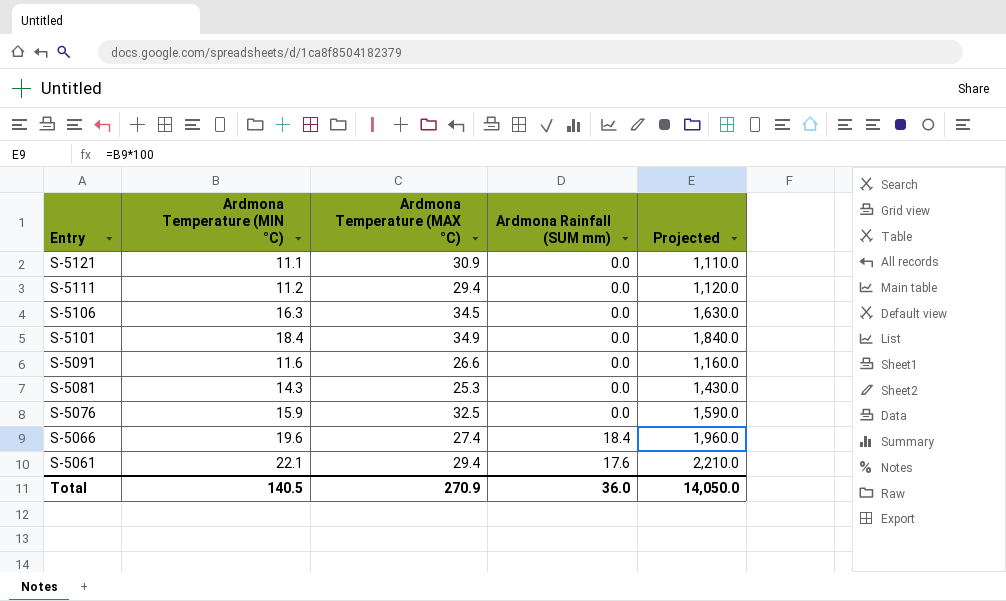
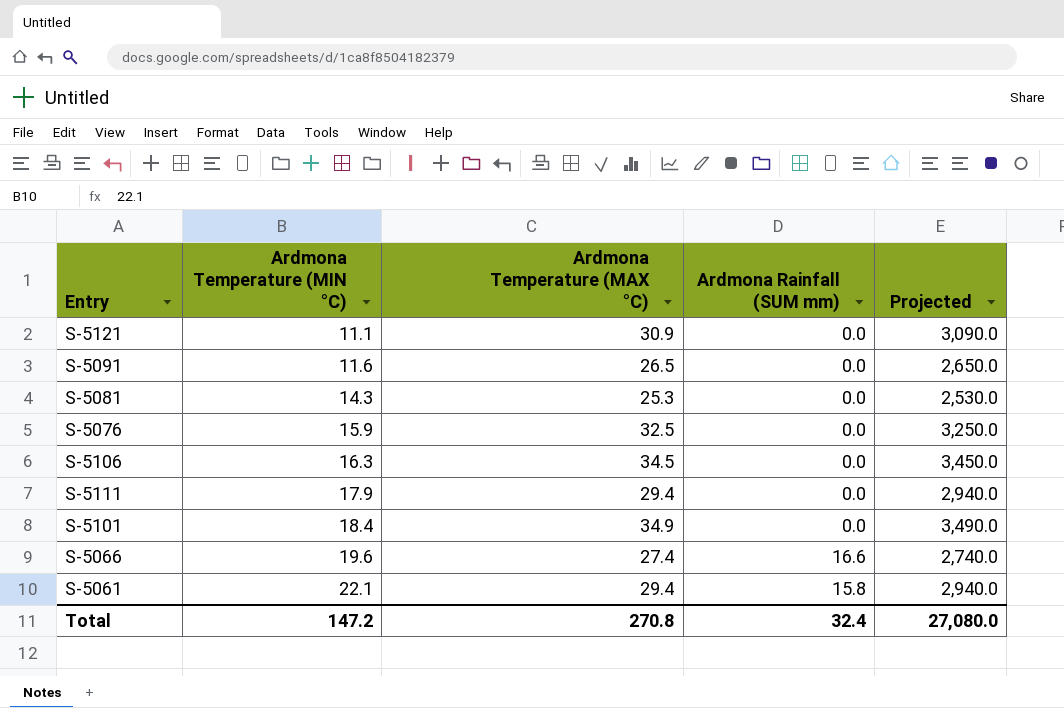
row order: Entry descending -> Ardmona Temperature (MIN °C) ascending
column Projected | formula: [Ardmona Temperature (MIN °C)] * 100 -> [Ardmona Temperature (MAX °C)] * 100
S-5091 | Ardmona Temperature (MAX °C): 26.6 -> 26.5
S-5111 | Ardmona Temperature (MIN °C): 11.2 -> 17.9
S-5066 | Ardmona Rainfall (SUM mm): 18.4 -> 16.6
S-5061 | Ardmona Rainfall (SUM mm): 17.6 -> 15.8
Total | Ardmona Temperature (MIN °C): 140.5 -> 147.2
Total | Ardmona Temperature (MAX °C): 270.9 -> 270.8
Total | Ardmona Rainfall (SUM mm): 36.0 -> 32.4
Total | Projected: 14,050.0 -> 27,080.0

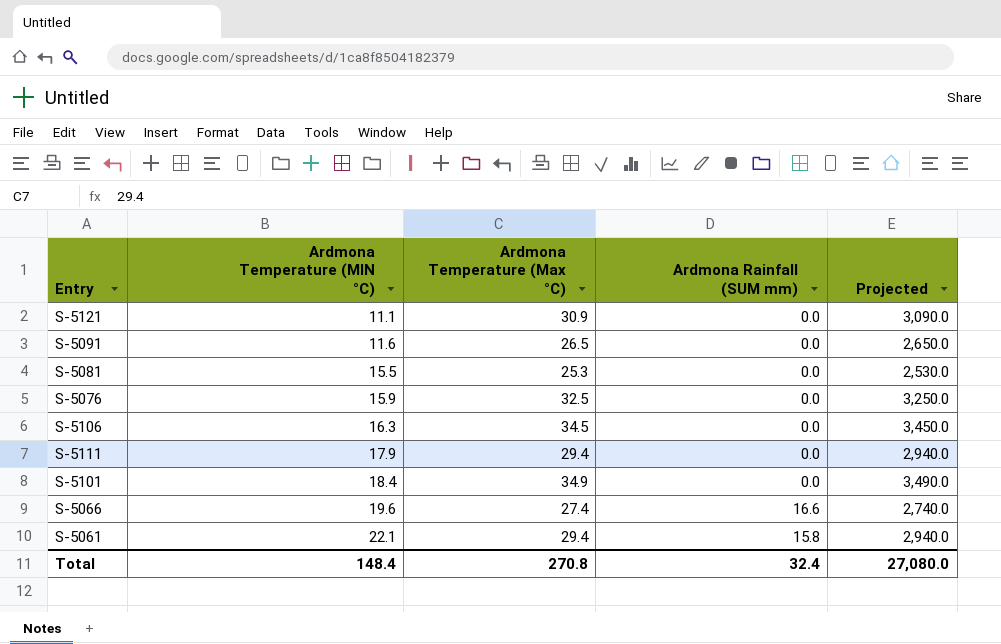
column name: Ardmona Temperature (MAX °C) -> Ardmona Temperature (Max °C)
S-5081 | Ardmona Temperature (MIN °C): 14.3 -> 15.5
Total | Ardmona Temperature (MIN °C): 147.2 -> 148.4

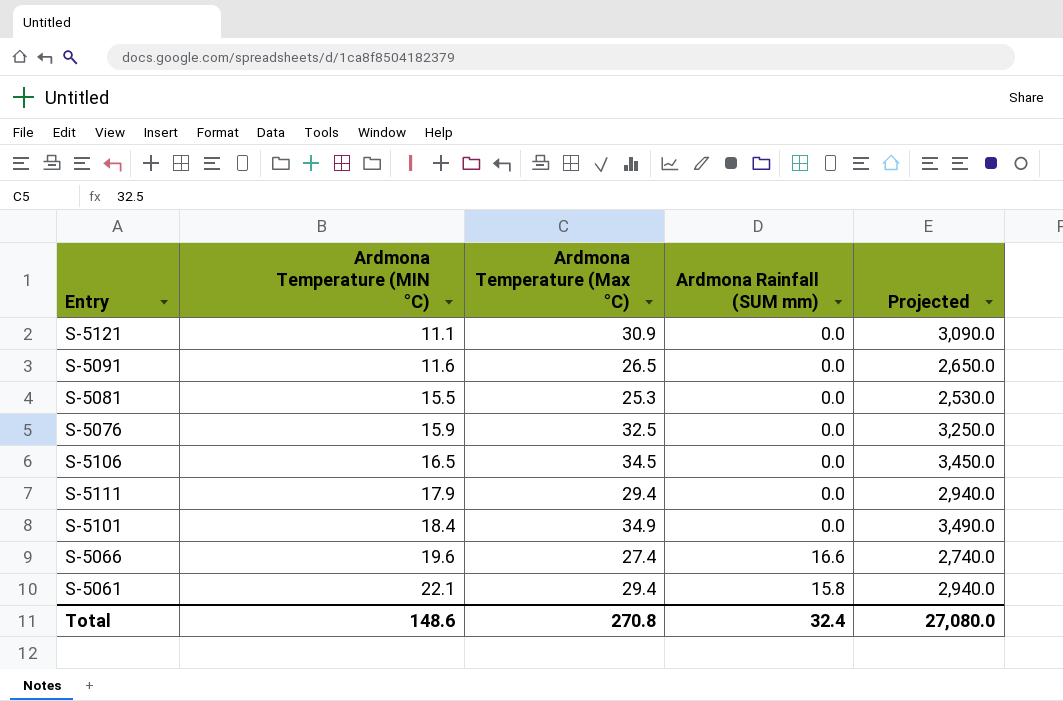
S-5106 | Ardmona Temperature (MIN °C): 16.3 -> 16.5
Total | Ardmona Temperature (MIN °C): 148.4 -> 148.6

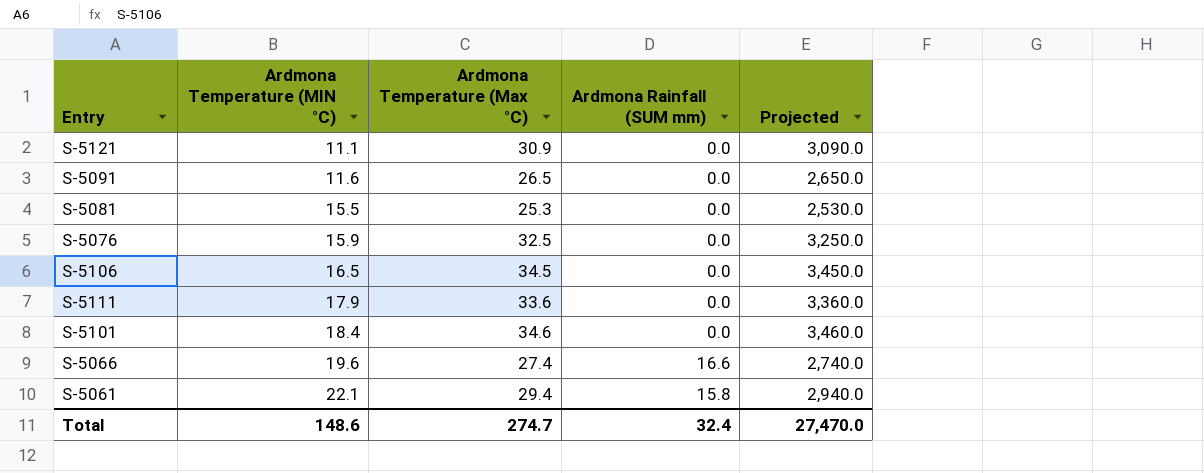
S-5111 | Ardmona Temperature (Max °C): 29.4 -> 33.6
S-5111 | Projected: 2,940.0 -> 3,360.0
S-5101 | Ardmona Temperature (Max °C): 34.9 -> 34.6
S-5101 | Projected: 3,490.0 -> 3,460.0
Total | Ardmona Temperature (Max °C): 270.8 -> 274.7
Total | Projected: 27,080.0 -> 27,470.0

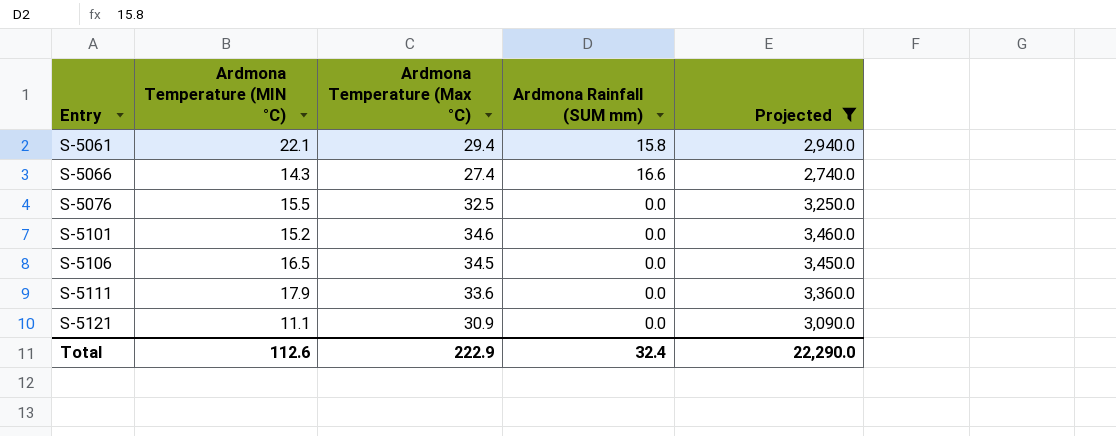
filter: none -> Projected >= 2,740.0
row order: Ardmona Temperature (MIN °C) ascending -> Entry ascending
S-5066 | Ardmona Temperature (MIN °C): 19.6 -> 14.3
S-5076 | Ardmona Temperature (MIN °C): 15.9 -> 15.5
S-5101 | Ardmona Temperature (MIN °C): 18.4 -> 15.2
Total | Ardmona Temperature (MIN °C): 148.6 -> 112.6
Total | Ardmona Temperature (Max °C): 274.7 -> 222.9
Total | Projected: 27,470.0 -> 22,290.0

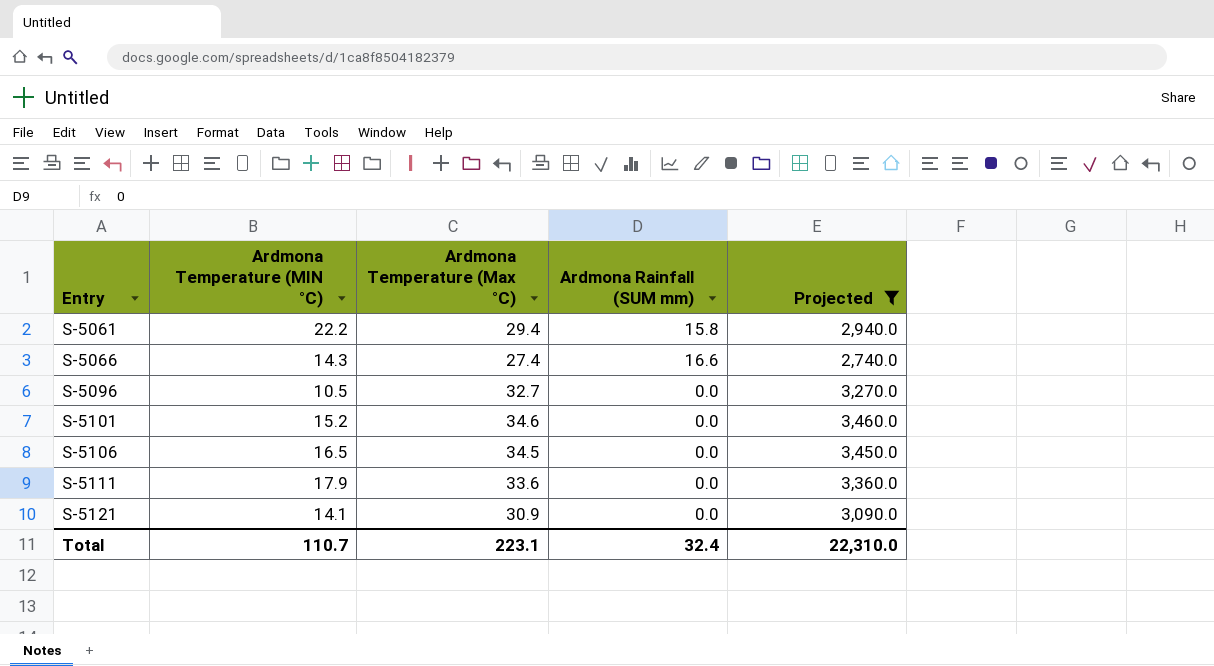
row S-5076: 15.5 | 32.5 | 0.0 | 3,250.0 -> none
S-5061 | Ardmona Temperature (MIN °C): 22.1 -> 22.2
row S-5096: none -> 10.5 | 32.7 | 0.0 | 3,270.0
S-5121 | Ardmona Temperature (MIN °C): 11.1 -> 14.1
Total | Ardmona Temperature (MIN °C): 112.6 -> 110.7
Total | Ardmona Temperature (Max °C): 222.9 -> 223.1
Total | Projected: 22,290.0 -> 22,310.0

